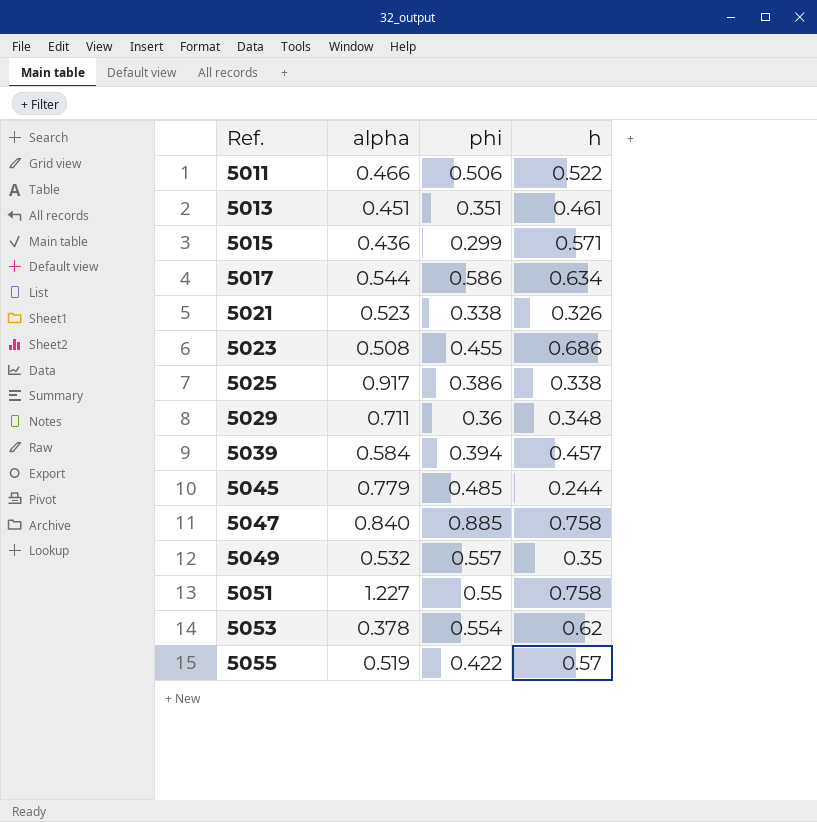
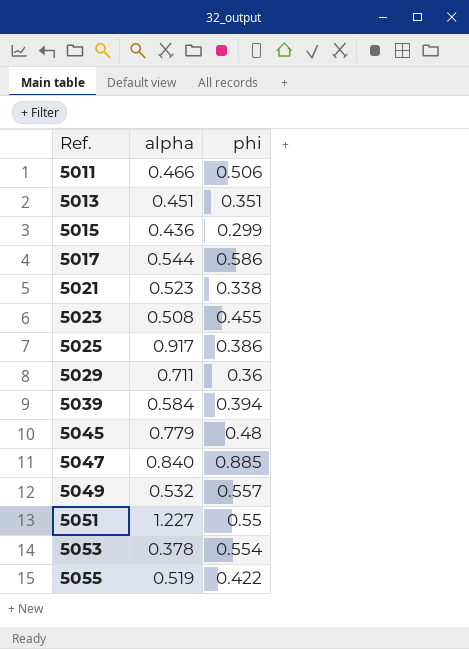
column h | position: 4 -> none
5045 | phi: 0.485 -> 0.48

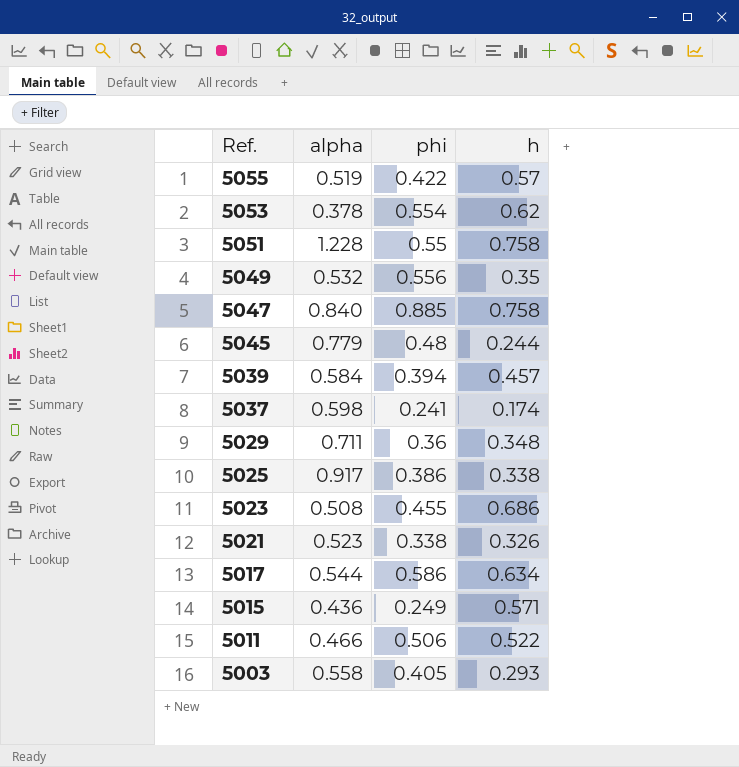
row order: Ref. ascending -> Ref. descending
column h | position: none -> 4
row 5013: 0.451 | 0.351 -> none
5051 | alpha: 1.227 -> 1.228
5049 | phi: 0.557 -> 0.556
row 5037: none -> 0.598 | 0.241 | 0.174
5015 | phi: 0.299 -> 0.249
row 5003: none -> 0.558 | 0.405 | 0.293

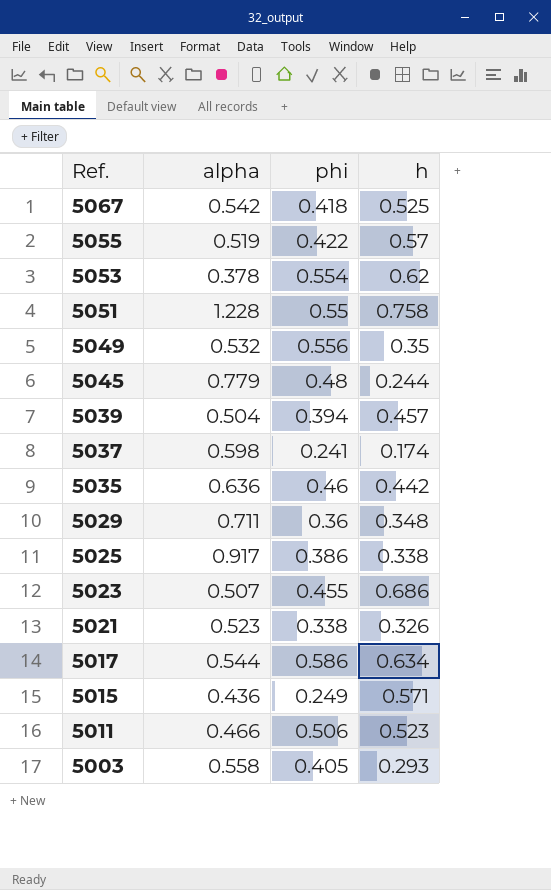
row 5047: 0.840 | 0.885 | 0.758 -> none
row 5067: none -> 0.542 | 0.418 | 0.525
5039 | alpha: 0.584 -> 0.504
row 5035: none -> 0.636 | 0.46 | 0.442
5023 | alpha: 0.508 -> 0.507
5011 | h: 0.522 -> 0.523

